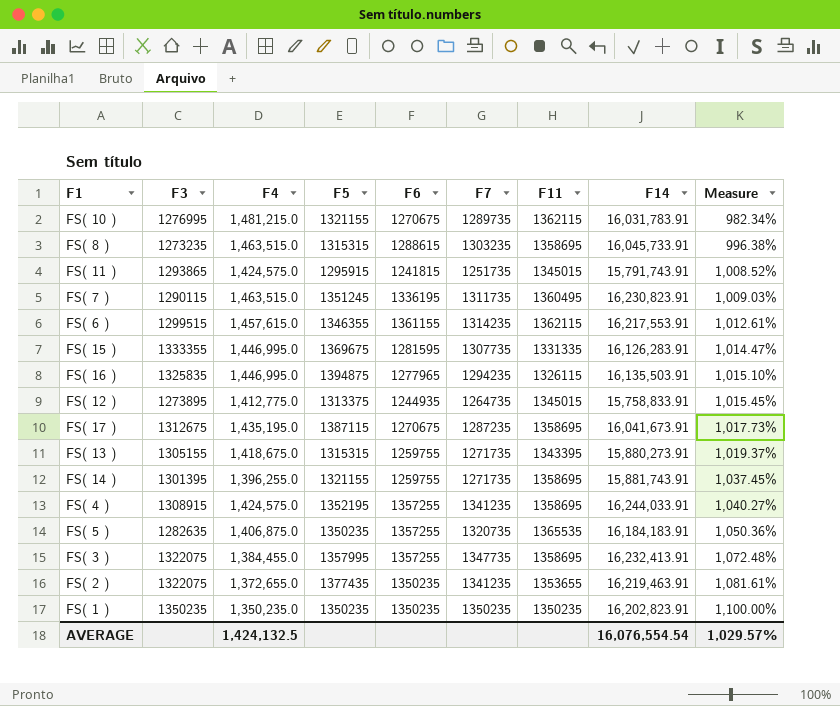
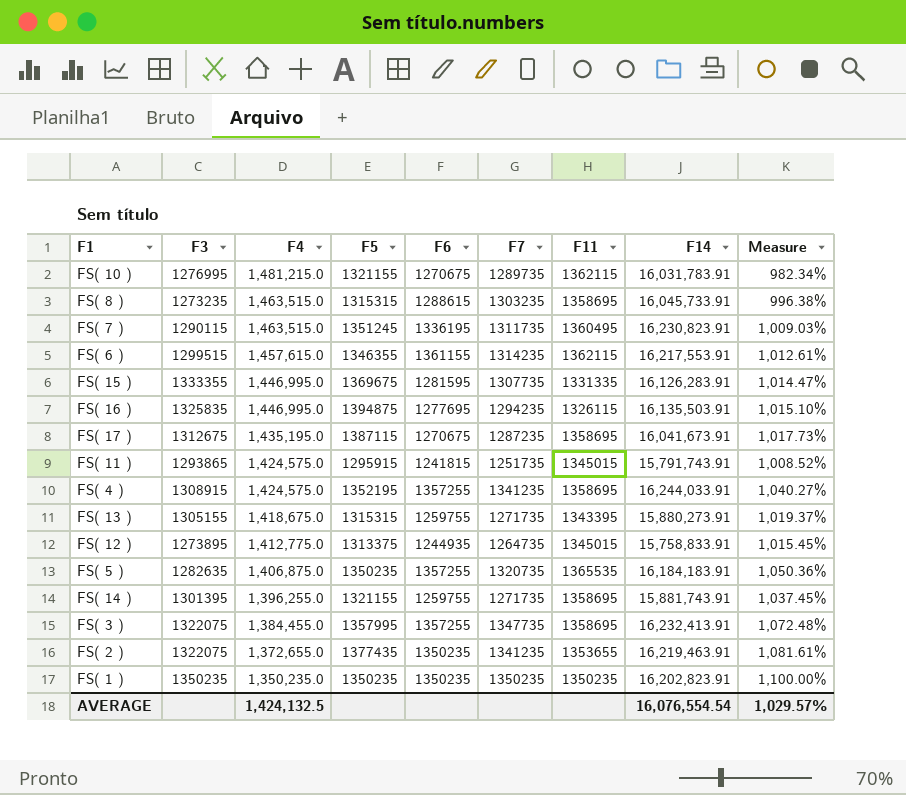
row order: Measure ascending -> F4 descending
FS( 16 ) | F6: 1277965 -> 1277695

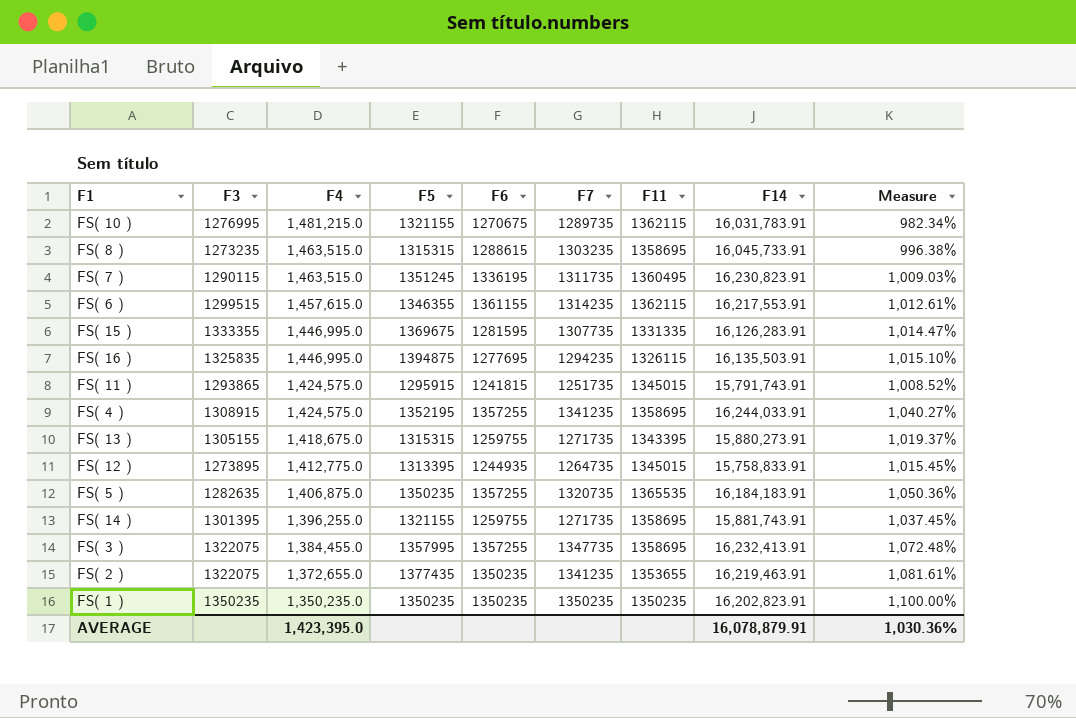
row FS( 17 ): 1312675 | 1,435,195.0 | 1387115 | 1270675 | 1287235 | 1358695 | 16,041,673.91 | 1,017.73% -> none
FS( 12 ) | F5: 1313375 -> 1313395
AVERAGE | F4: 1,424,132.5 -> 1,423,395.0
AVERAGE | F14: 16,076,554.54 -> 16,078,879.91
AVERAGE | Measure: 1,029.57% -> 1,030.36%

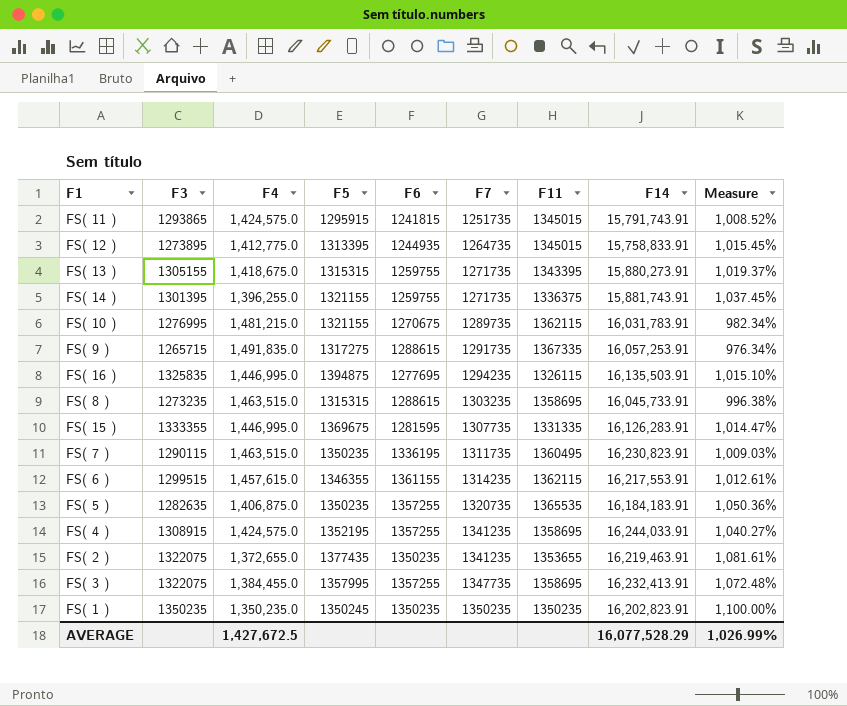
row order: F4 descending -> F7 ascending
FS( 14 ) | F11: 1358695 -> 1336375
row FS( 9 ): none -> 1265715 | 1,491,835.0 | 1317275 | 1288615 | 1291735 | 1367335 | 16,057,253.91 | 976.34%
FS( 7 ) | F5: 1351245 -> 1350235
FS( 1 ) | F5: 1350235 -> 1350245
AVERAGE | F4: 1,423,395.0 -> 1,427,672.5
AVERAGE | F14: 16,078,879.91 -> 16,077,528.29
AVERAGE | Measure: 1,030.36% -> 1,026.99%

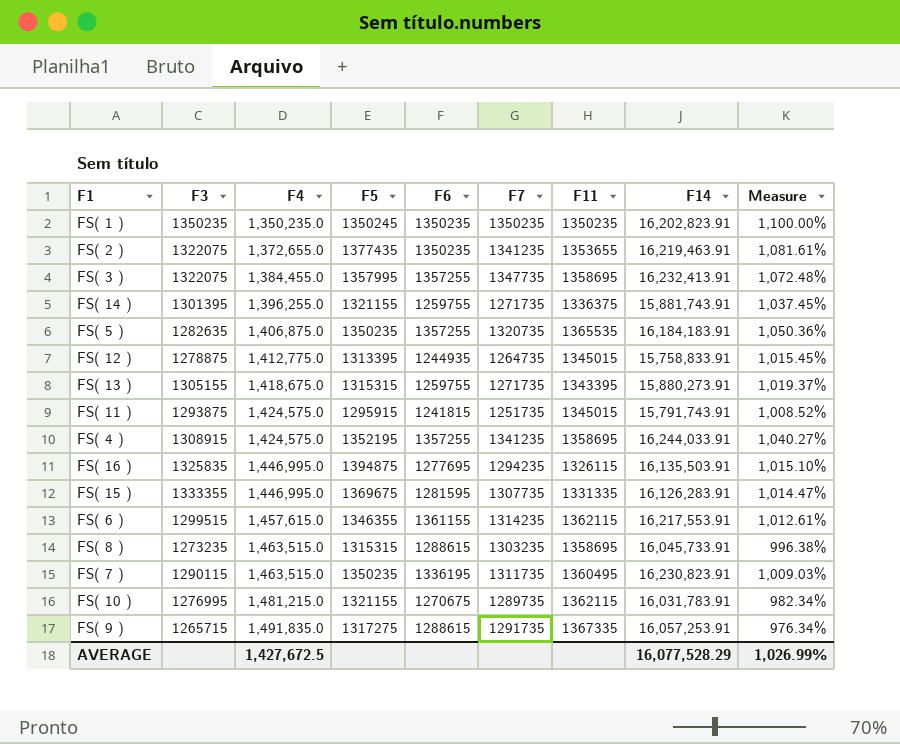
row order: F7 ascending -> F4 ascending
FS( 12 ) | F3: 1273895 -> 1278875
FS( 11 ) | F3: 1293865 -> 1293875

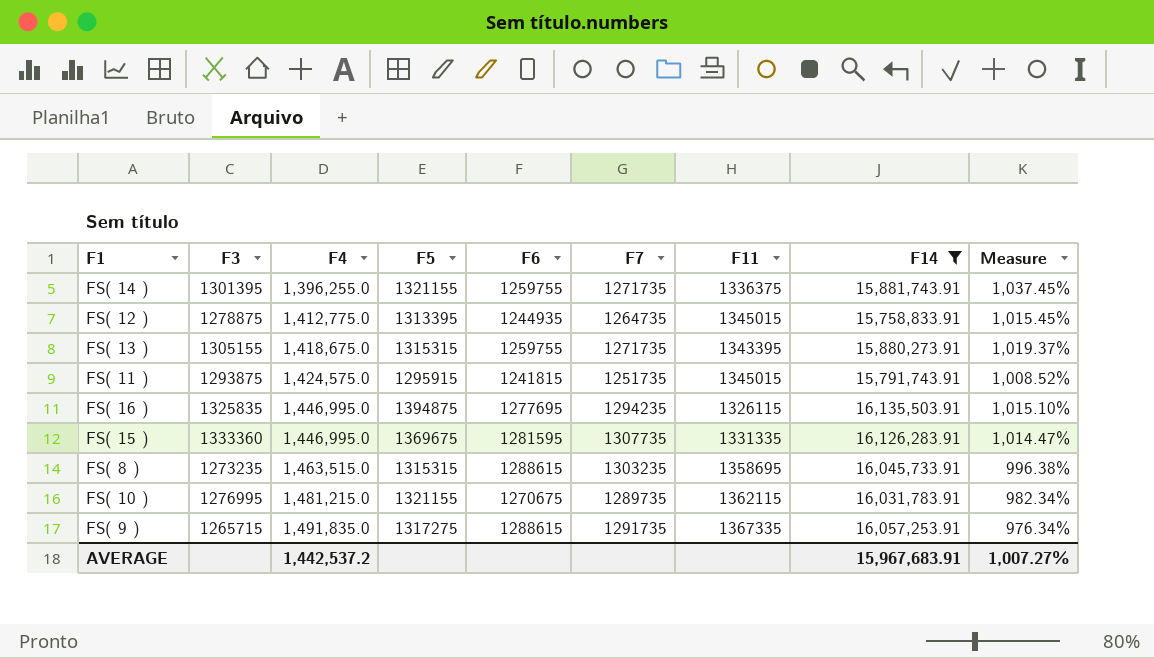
filter: none -> F14 <= 16,135,503.91
FS( 15 ) | F3: 1333355 -> 1333360
AVERAGE | F4: 1,427,672.5 -> 1,442,537.2
AVERAGE | F14: 16,077,528.29 -> 15,967,683.91
AVERAGE | Measure: 1,026.99% -> 1,007.27%

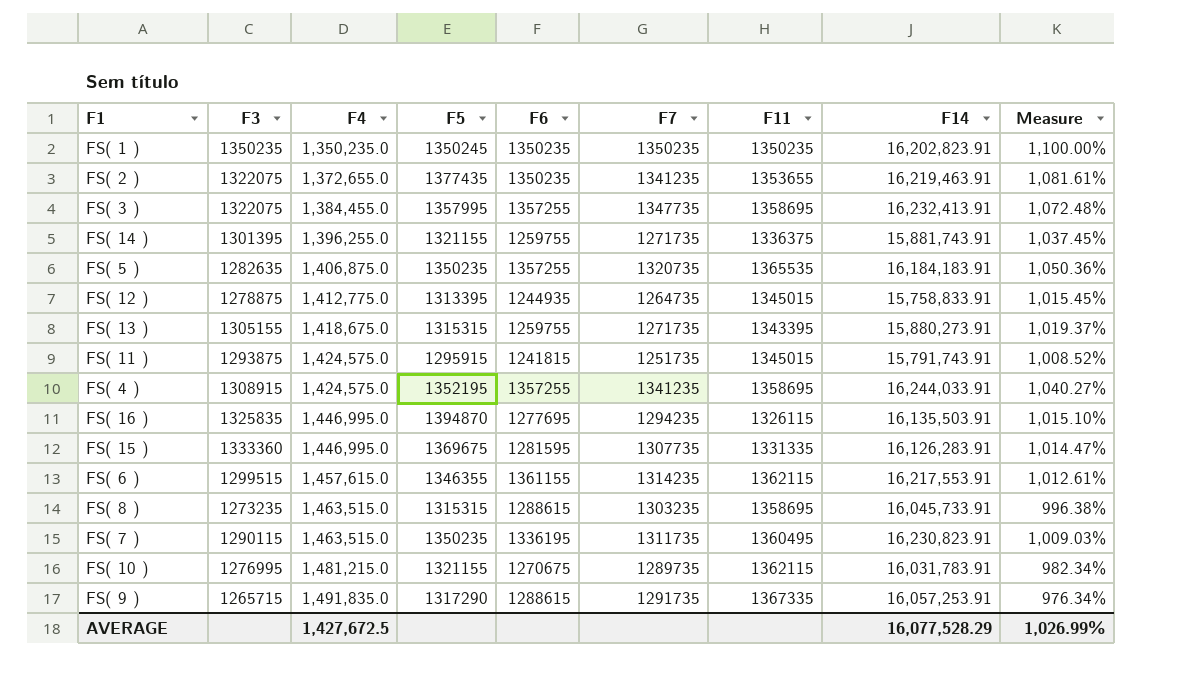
filter: F14 <= 16,135,503.91 -> none
FS( 16 ) | F5: 1394875 -> 1394870
FS( 9 ) | F5: 1317275 -> 1317290
AVERAGE | F4: 1,442,537.2 -> 1,427,672.5
AVERAGE | F14: 15,967,683.91 -> 16,077,528.29
AVERAGE | Measure: 1,007.27% -> 1,026.99%

